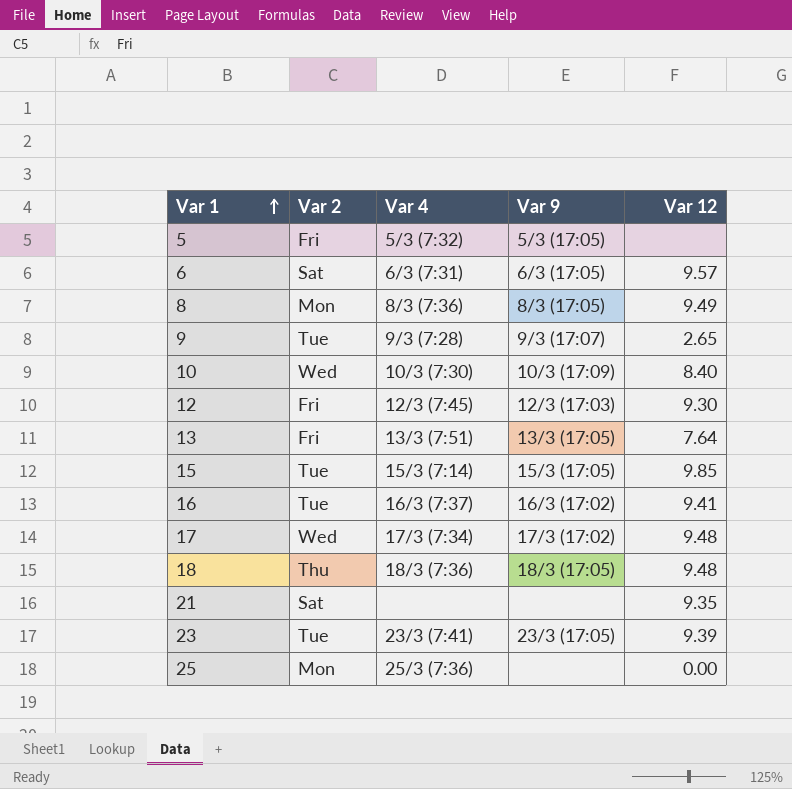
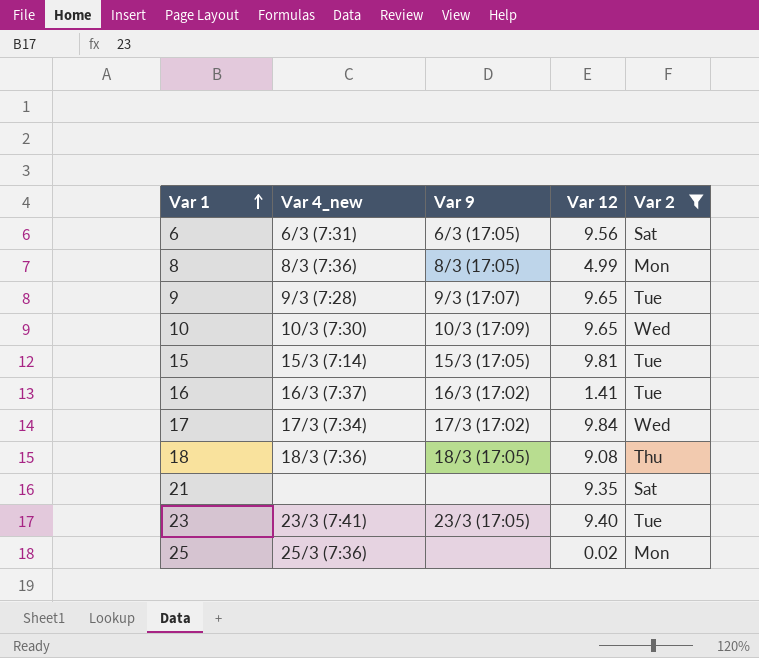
filter: none -> Var 2 != Fri
column name: Var 4 -> Var 4_new
column Var 2 | position: 2 -> 5
6 | Var 12: 9.57 -> 9.56
8 | Var 12: 9.49 -> 4.99
9 | Var 12: 2.65 -> 9.65
10 | Var 12: 8.40 -> 9.65
15 | Var 12: 9.85 -> 9.81
16 | Var 12: 9.41 -> 1.41
17 | Var 12: 9.48 -> 9.84
18 | Var 12: 9.48 -> 9.08
23 | Var 12: 9.39 -> 9.40
25 | Var 12: 0.00 -> 0.02

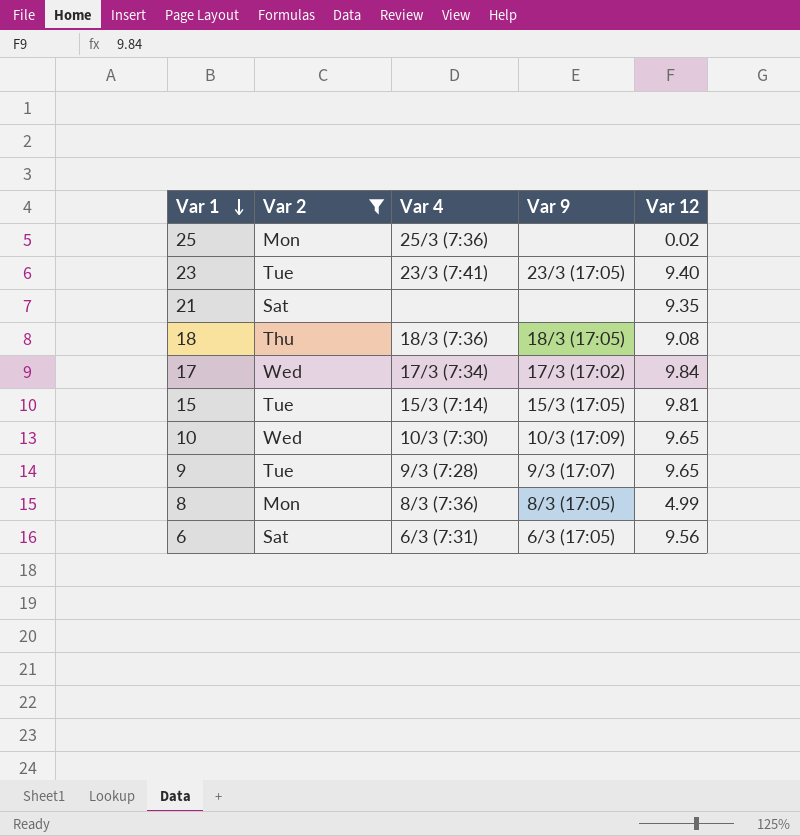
row order: Var 1 ascending -> Var 1 descending
column Var 2 | position: 5 -> 2
column name: Var 4_new -> Var 4
row 16: 16/3 (7:37) | 16/3 (17:02) | 1.41 | Tue -> none

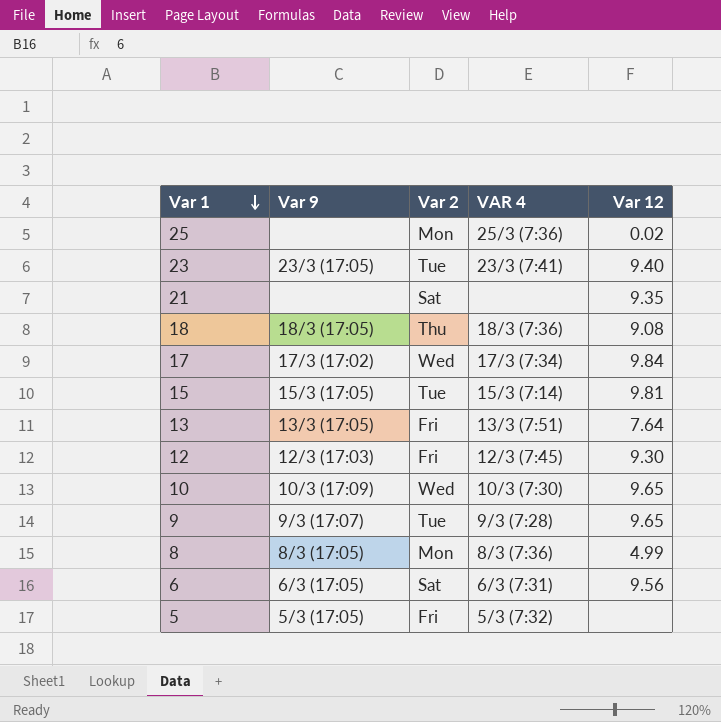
filter: Var 2 != Fri -> none
column Var 9 | position: 4 -> 2
column name: Var 4 -> VAR 4

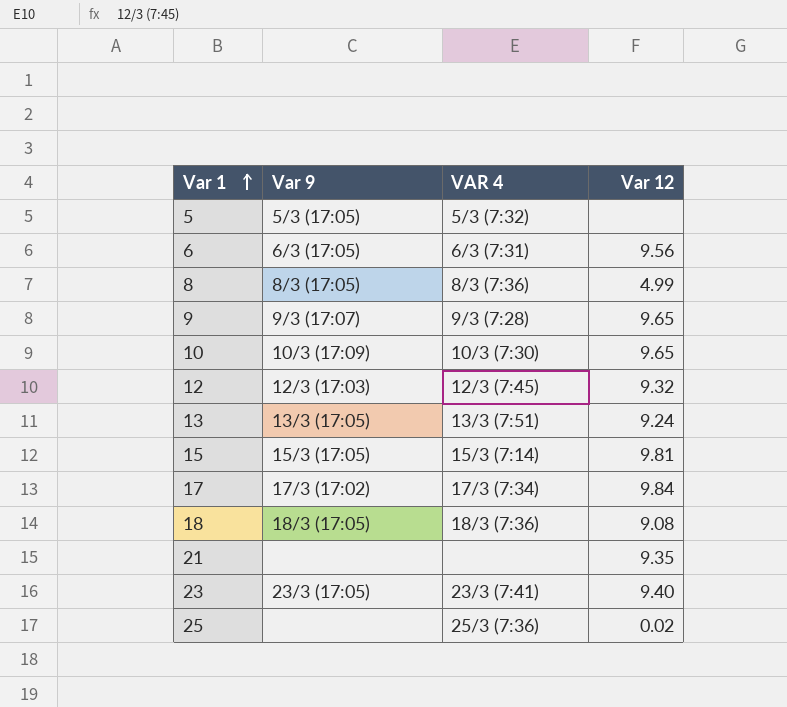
row order: Var 1 descending -> Var 1 ascending
column Var 2 | position: 3 -> none
12 | Var 12: 9.30 -> 9.32
13 | Var 12: 7.64 -> 9.24

